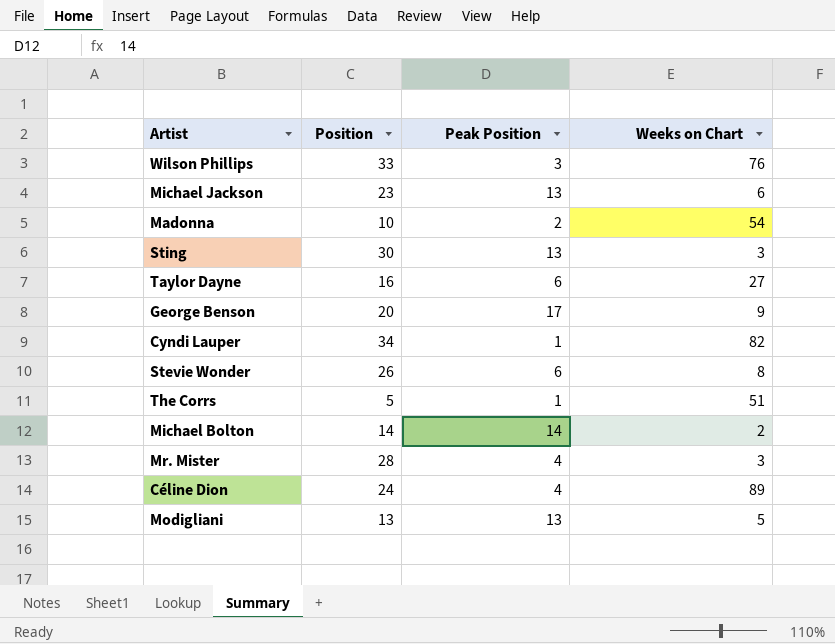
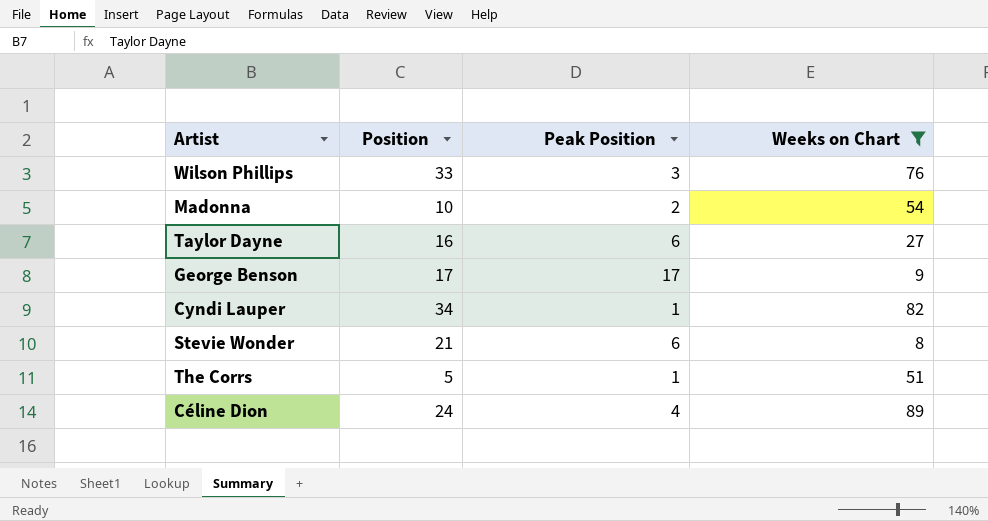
filter: none -> Weeks on Chart >= 8
George Benson | Position: 20 -> 17
Stevie Wonder | Position: 26 -> 21

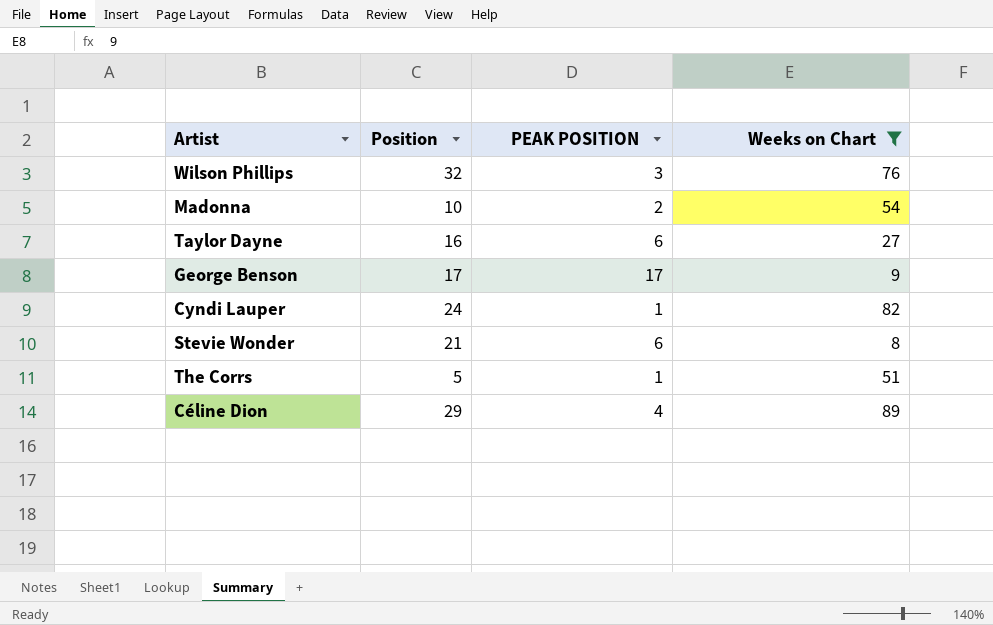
column name: Peak Position -> PEAK POSITION
Wilson Phillips | Position: 33 -> 32
Cyndi Lauper | Position: 34 -> 24
Céline Dion | Position: 24 -> 29

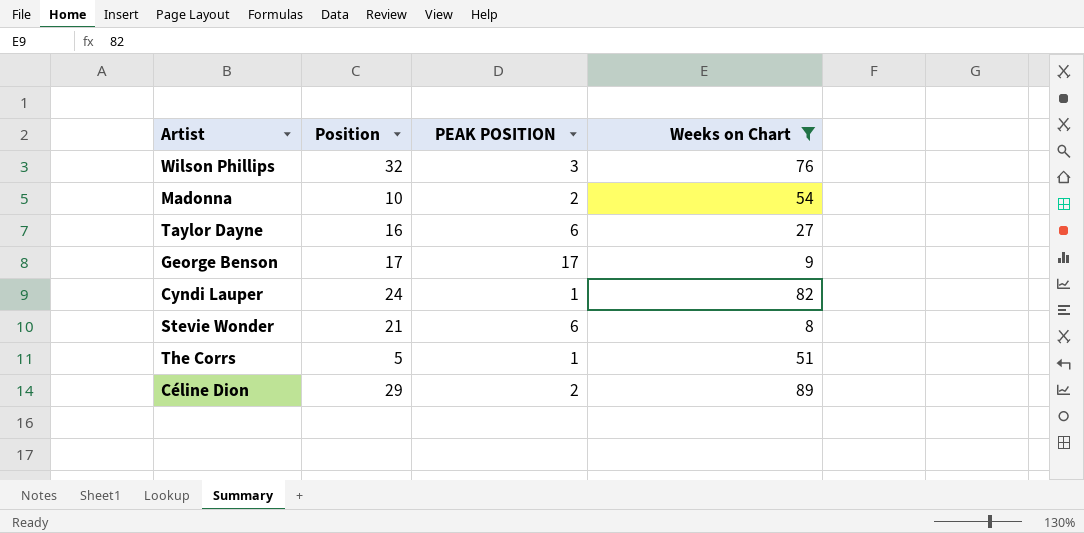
Céline Dion | PEAK POSITION: 4 -> 2

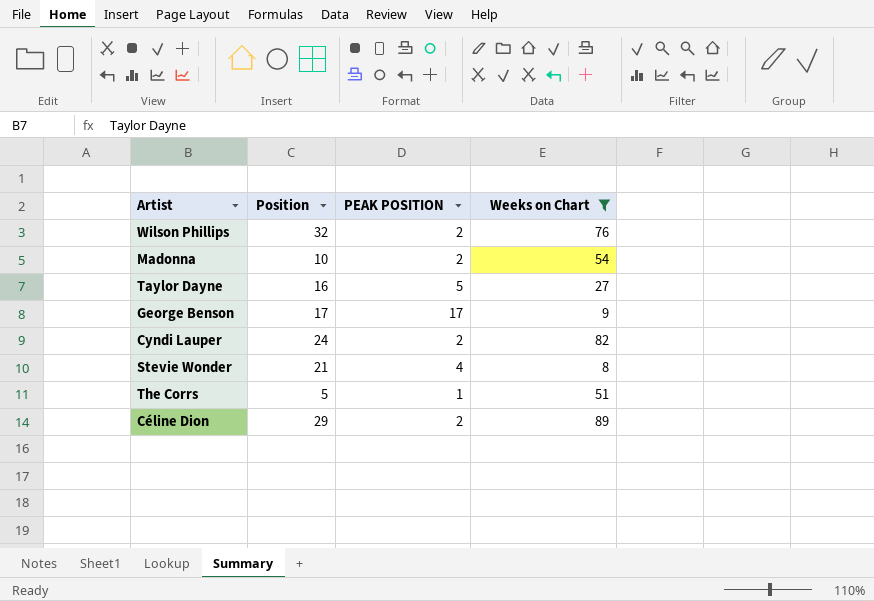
Wilson Phillips | PEAK POSITION: 3 -> 2
Taylor Dayne | PEAK POSITION: 6 -> 5
Cyndi Lauper | PEAK POSITION: 1 -> 2
Stevie Wonder | PEAK POSITION: 6 -> 4

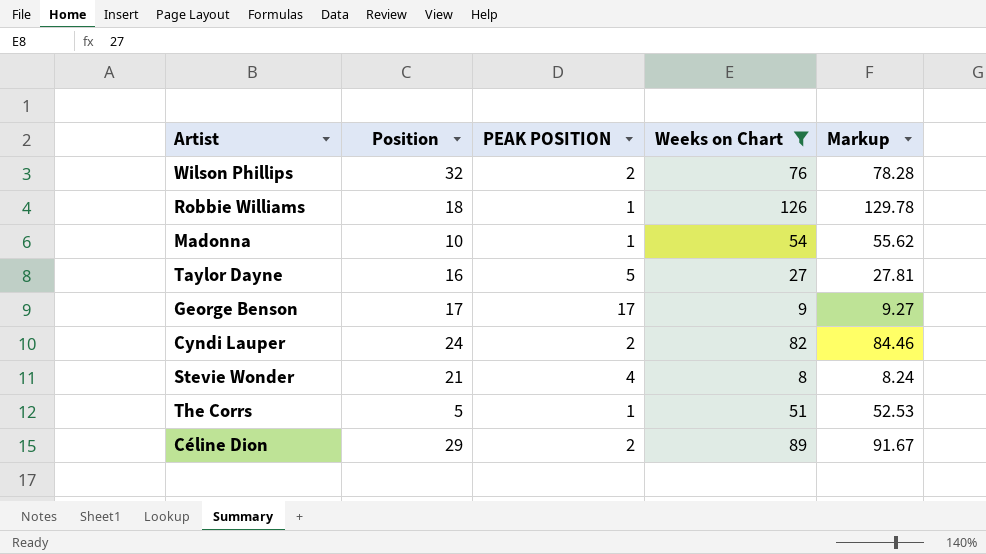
column Markup | formula: none -> [Weeks on Chart] * 1.03
row Robbie Williams: none -> 18 | 1 | 126 | 129.78
Madonna | PEAK POSITION: 2 -> 1

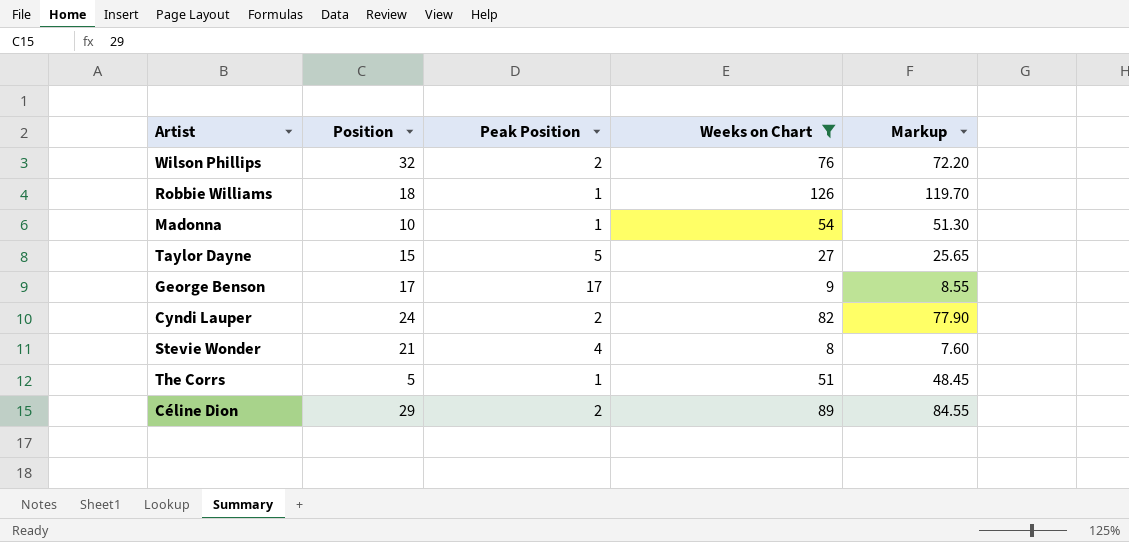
column name: PEAK POSITION -> Peak Position
column Markup | formula: [Weeks on Chart] * 1.03 -> [Weeks on Chart] * 0.95
Taylor Dayne | Position: 16 -> 15

